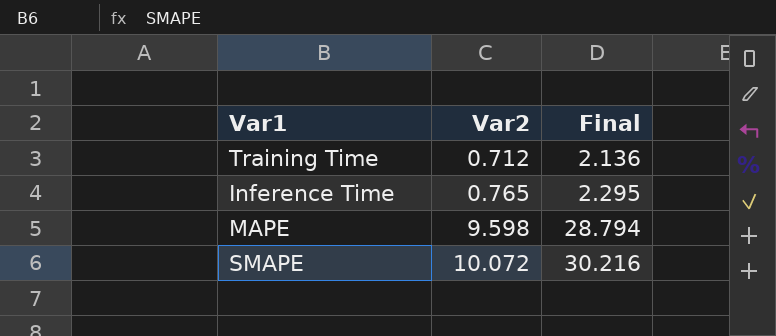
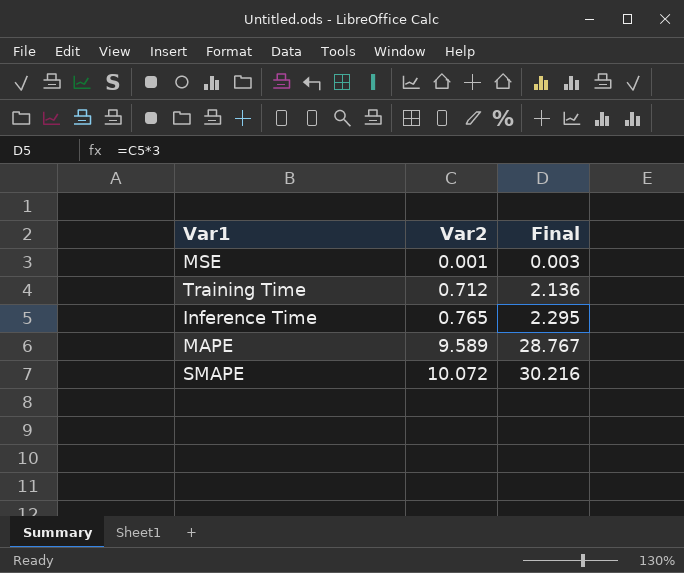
row MSE: none -> 0.001 | 0.003
MAPE | Var2: 9.598 -> 9.589
MAPE | Final: 28.794 -> 28.767

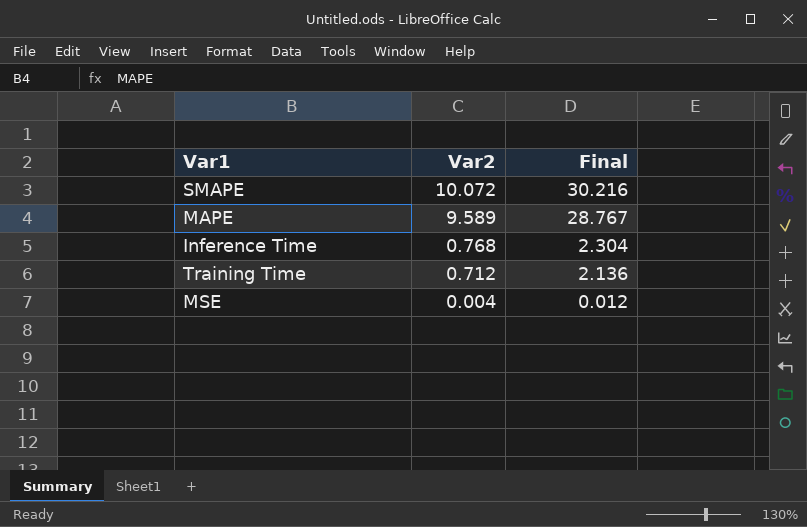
row order: Var2 ascending -> Var2 descending
Inference Time | Var2: 0.765 -> 0.768
Inference Time | Final: 2.295 -> 2.304
MSE | Var2: 0.001 -> 0.004
MSE | Final: 0.003 -> 0.012

